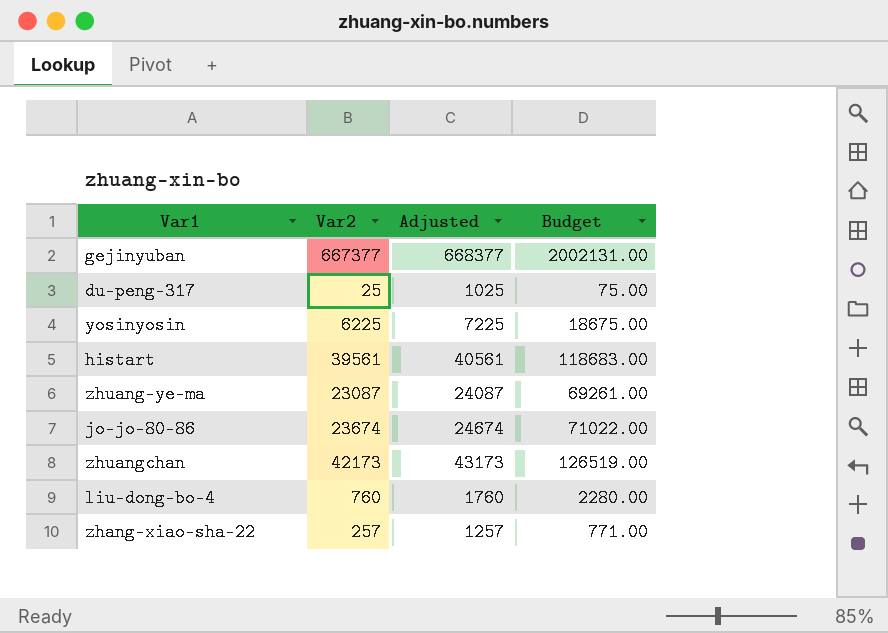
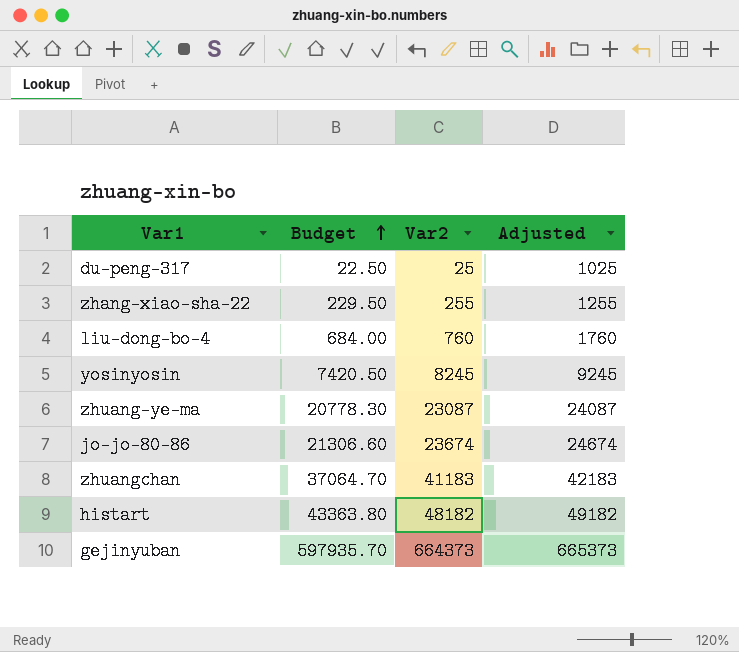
row order: none -> Budget ascending
column Budget | formula: [Var2] * 3 -> [Var2] * 0.9
column Budget | position: 4 -> 2
zhang-xiao-sha-22 | Var2: 257 -> 255
zhang-xiao-sha-22 | Adjusted: 1257 -> 1255
yosinyosin | Var2: 6225 -> 8245
yosinyosin | Adjusted: 7225 -> 9245
zhuangchan | Var2: 42173 -> 41183
zhuangchan | Adjusted: 43173 -> 42183
histart | Var2: 39561 -> 48182
histart | Adjusted: 40561 -> 49182
gejinyuban | Var2: 667377 -> 664373
gejinyuban | Adjusted: 668377 -> 665373

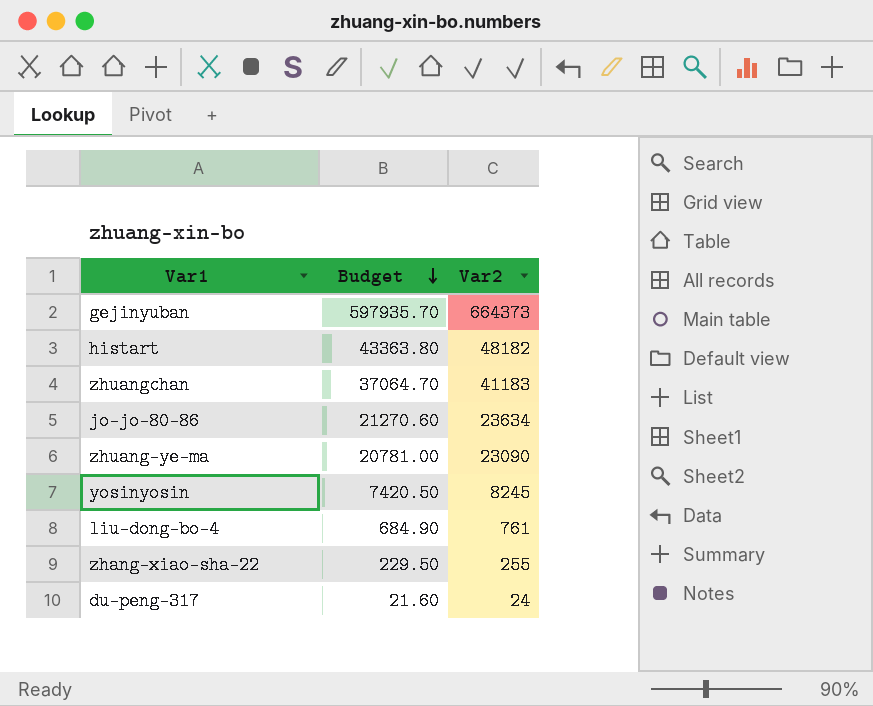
row order: Budget ascending -> Budget descending
column Adjusted | formula: [Var2] + 1000 -> none
jo-jo-80-86 | Budget: 21306.60 -> 21270.60
jo-jo-80-86 | Var2: 23674 -> 23634
zhuang-ye-ma | Budget: 20778.30 -> 20781.00
zhuang-ye-ma | Var2: 23087 -> 23090
liu-dong-bo-4 | Budget: 684.00 -> 684.90
liu-dong-bo-4 | Var2: 760 -> 761
du-peng-317 | Budget: 22.50 -> 21.60
du-peng-317 | Var2: 25 -> 24

